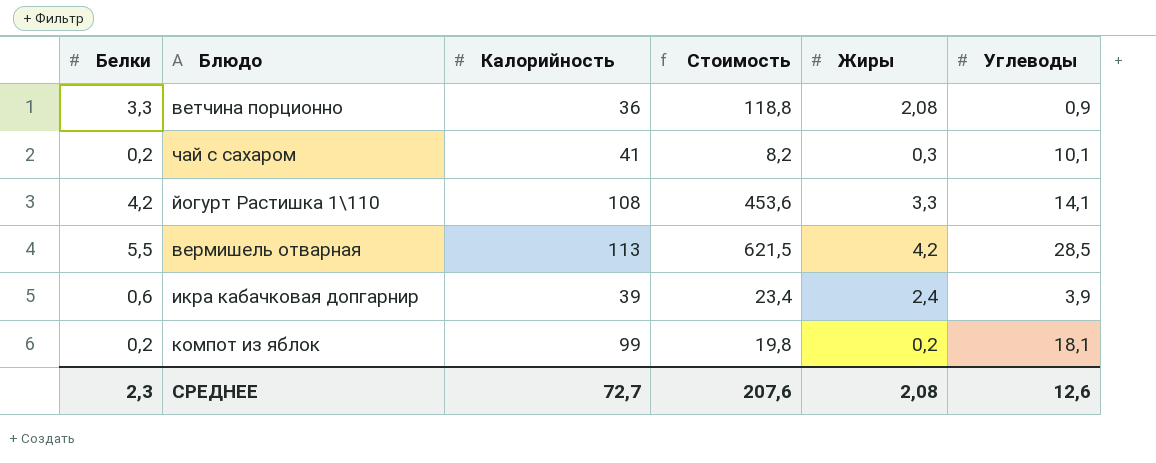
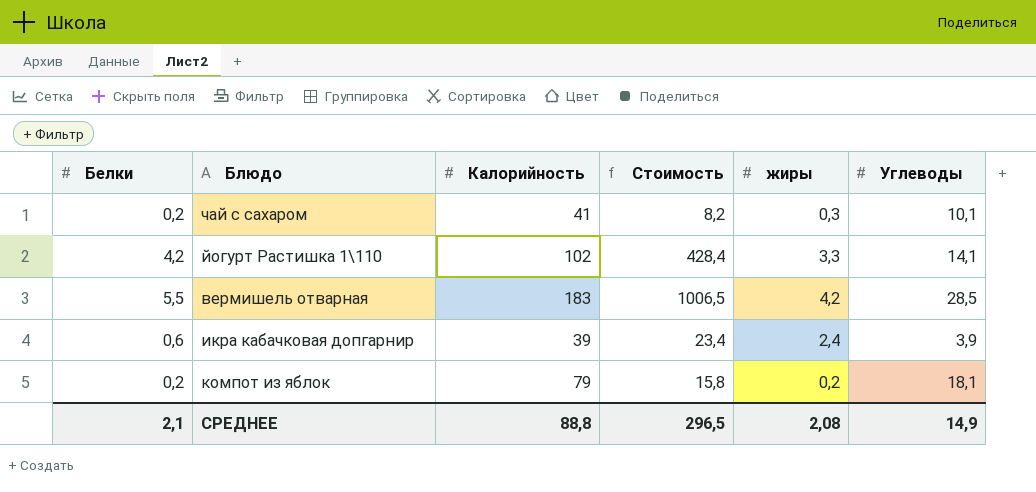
column name: Жиры -> жиры
row ветчина порционно: 3,3 | 36 | 118,8 | 2,08 | 0,9 -> none
йогурт Растишка 1\110 | Калорийность: 108 -> 102
йогурт Растишка 1\110 | Стоимость: 453,6 -> 428,4
вермишель отварная | Калорийность: 113 -> 183
вермишель отварная | Стоимость: 621,5 -> 1006,5
компот из яблок | Калорийность: 99 -> 79
компот из яблок | Стоимость: 19,8 -> 15,8
СРЕДНЕЕ | Белки: 2,3 -> 2,1
СРЕДНЕЕ | Калорийность: 72,7 -> 88,8
СРЕДНЕЕ | Стоимость: 207,6 -> 296,5
СРЕДНЕЕ | Углеводы: 12,6 -> 14,9

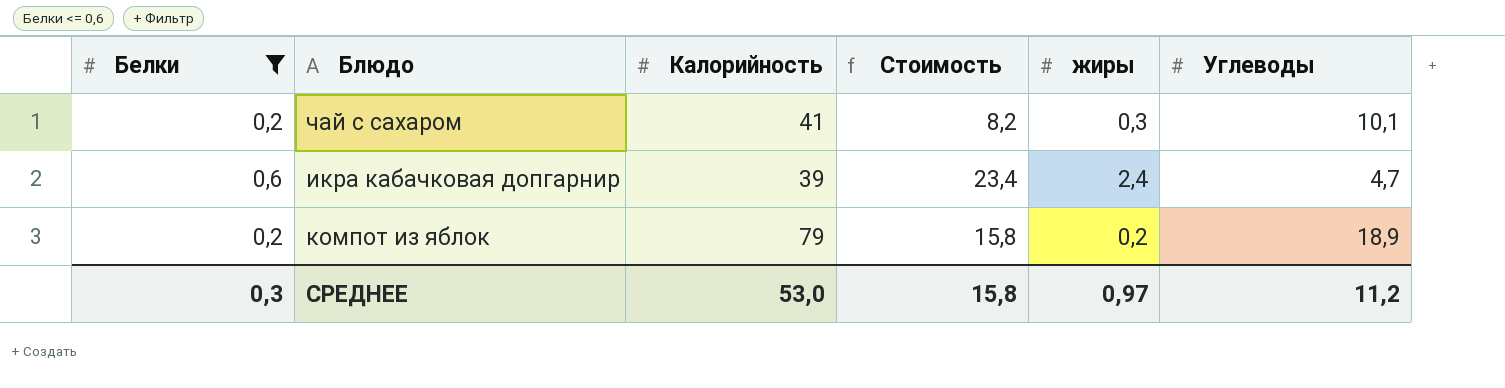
filter: none -> Белки <= 0,6
икра кабачковая допгарнир | Углеводы: 3,9 -> 4,7
компот из яблок | Углеводы: 18,1 -> 18,9
СРЕДНЕЕ | Белки: 2,1 -> 0,3
СРЕДНЕЕ | Калорийность: 88,8 -> 53,0
СРЕДНЕЕ | Стоимость: 296,5 -> 15,8
СРЕДНЕЕ | жиры: 2,08 -> 0,97
СРЕДНЕЕ | Углеводы: 14,9 -> 11,2

